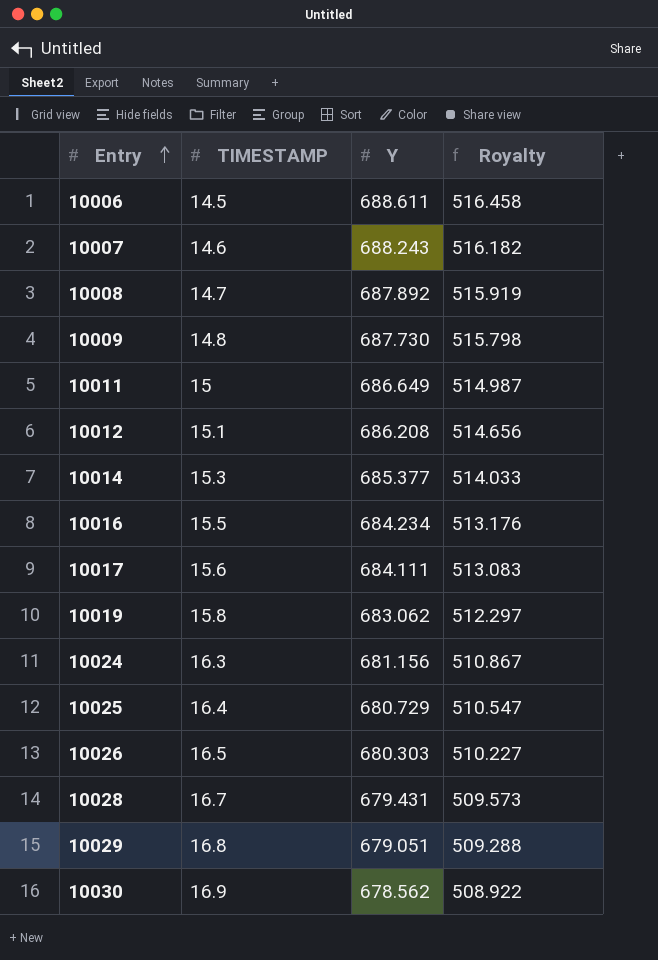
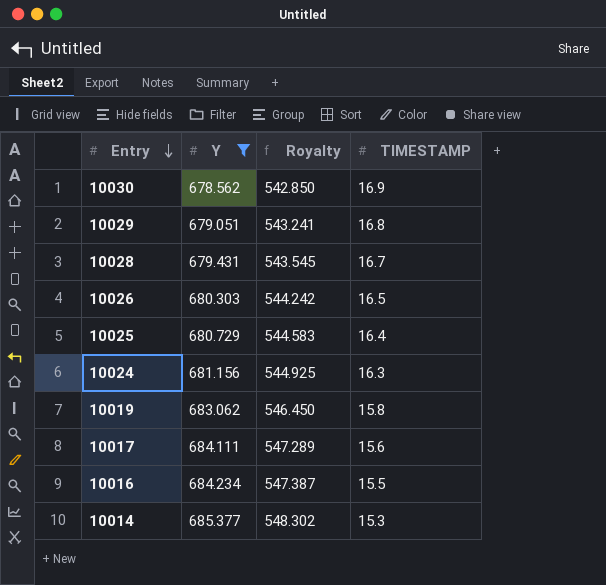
filter: none -> Y <= 685.377
row order: Entry ascending -> Entry descending
column Royalty | formula: [Y] * 0.75 -> [Y] * 0.8
column TIMESTAMP | position: 2 -> 4

